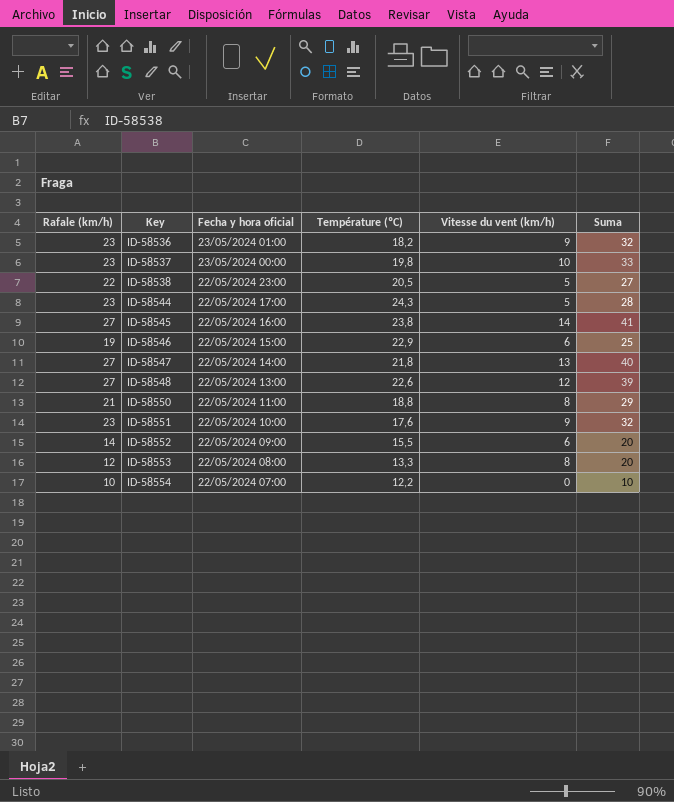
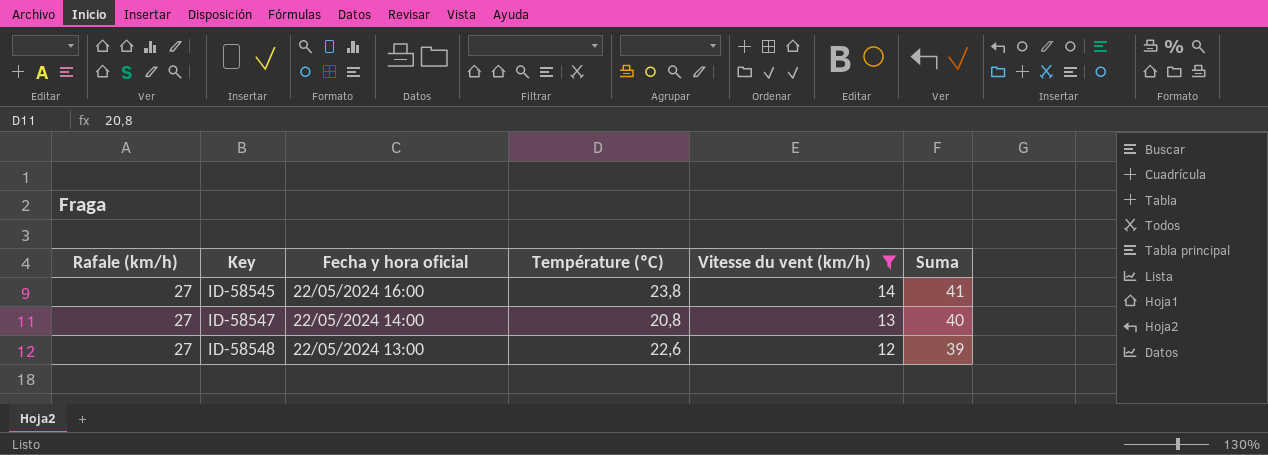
filter: none -> Vitesse du vent (km/h) >= 12
ID-58547 | Température (ºC): 21,8 -> 20,8

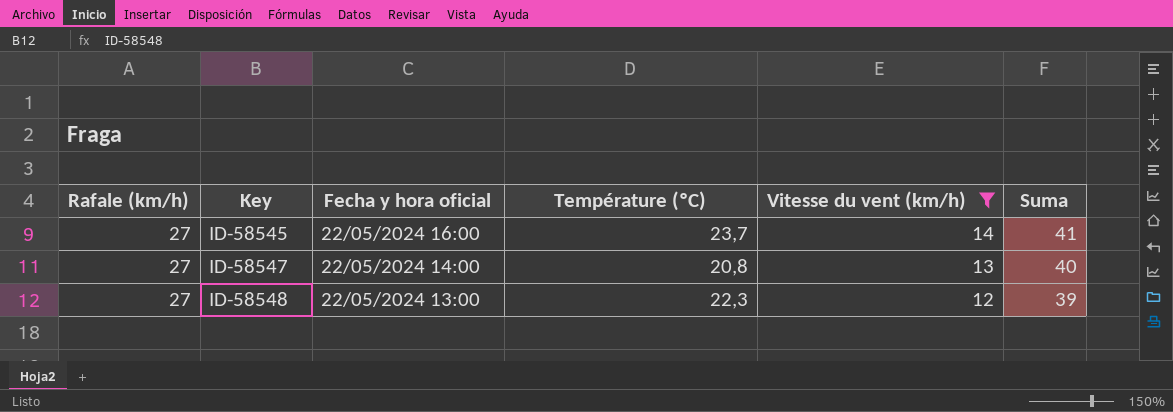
ID-58545 | Température (ºC): 23,8 -> 23,7
ID-58548 | Température (ºC): 22,6 -> 22,3

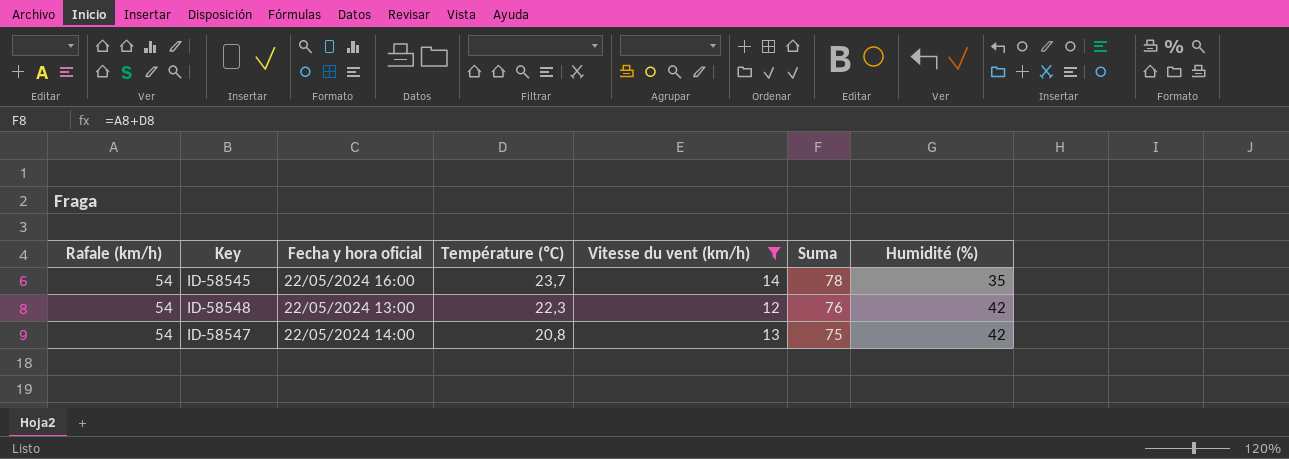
row order: Key ascending -> Température (ºC) descending
column Suma | formula: [Rafale (km/h)] + [Vitesse du vent (km/h)] -> [Rafale (km/h)] + [Température (ºC)]
column Humidité (%) | position: none -> 7
ID-58545 | Rafale (km/h): 27 -> 54
ID-58548 | Rafale (km/h): 27 -> 54
ID-58547 | Rafale (km/h): 27 -> 54

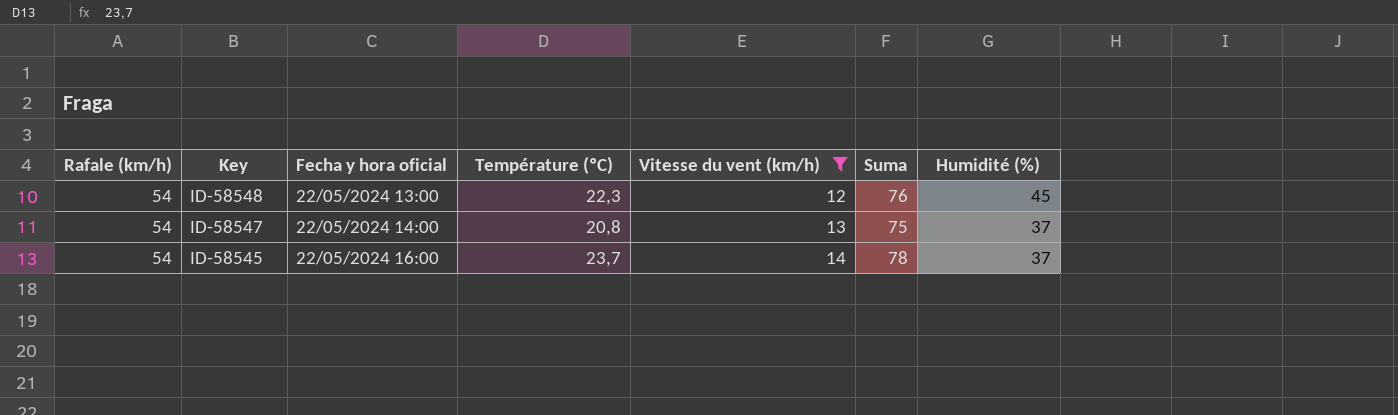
row order: Température (ºC) descending -> Key descending
ID-58548 | Humidité (%): 42 -> 45
ID-58547 | Humidité (%): 42 -> 37
ID-58545 | Humidité (%): 35 -> 37

